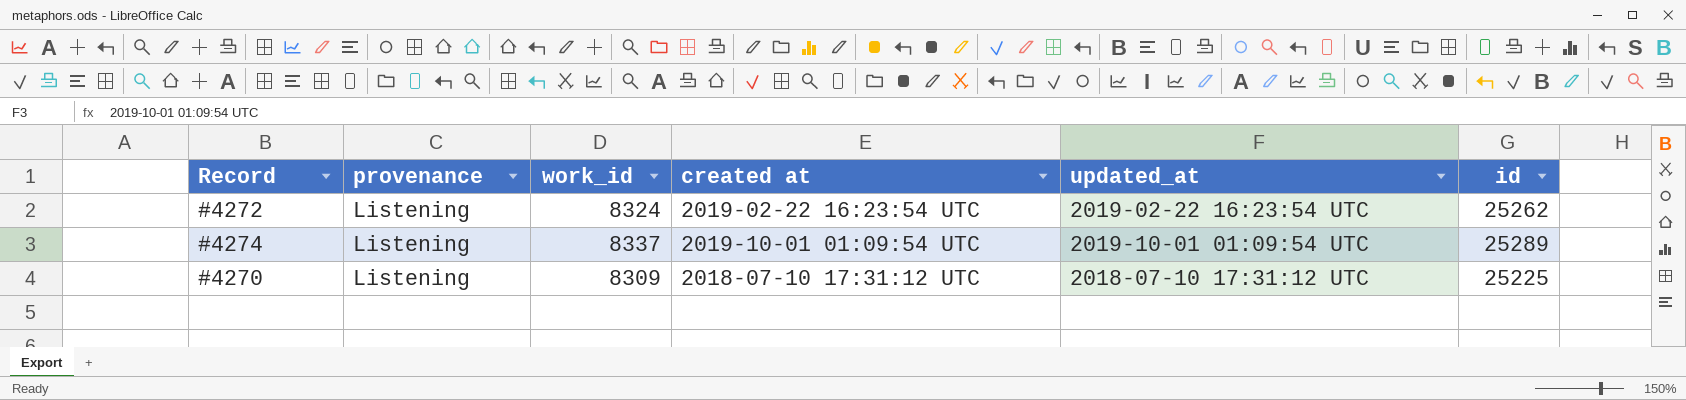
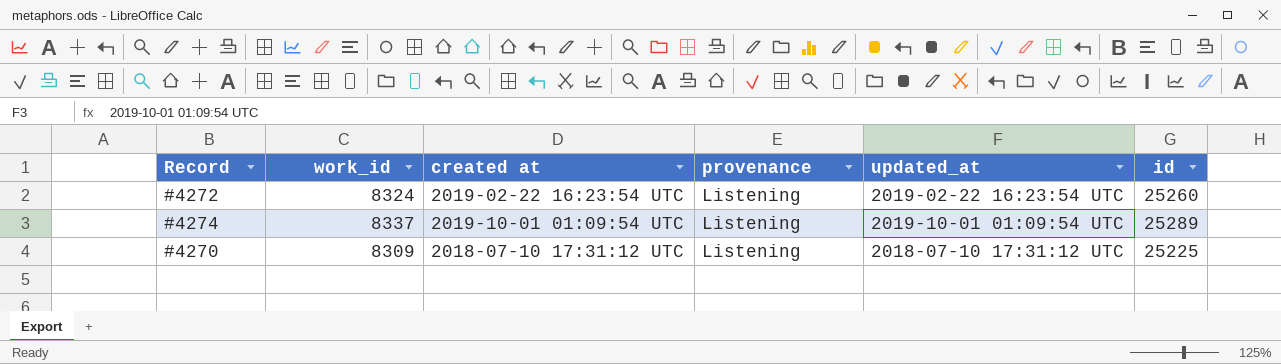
column provenance | position: 2 -> 4
#4272 | id: 25262 -> 25260

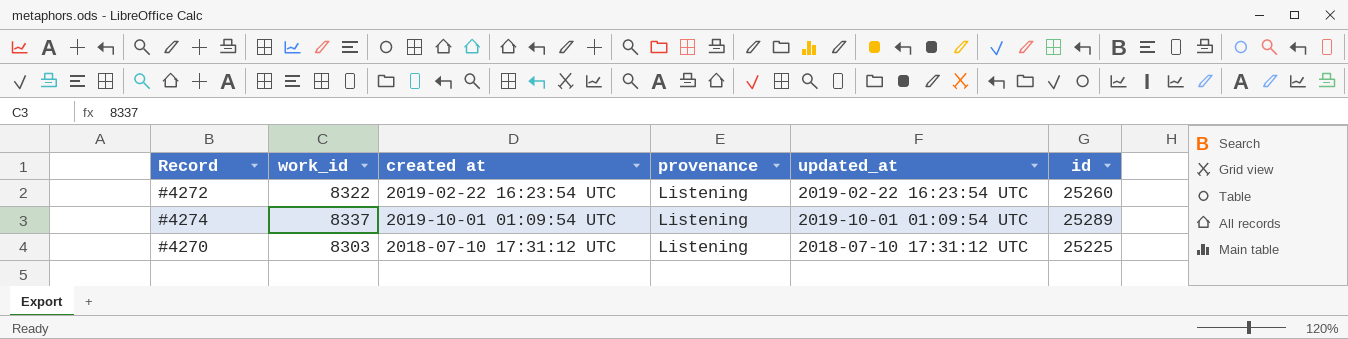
#4272 | work_id: 8324 -> 8322
#4270 | work_id: 8309 -> 8303

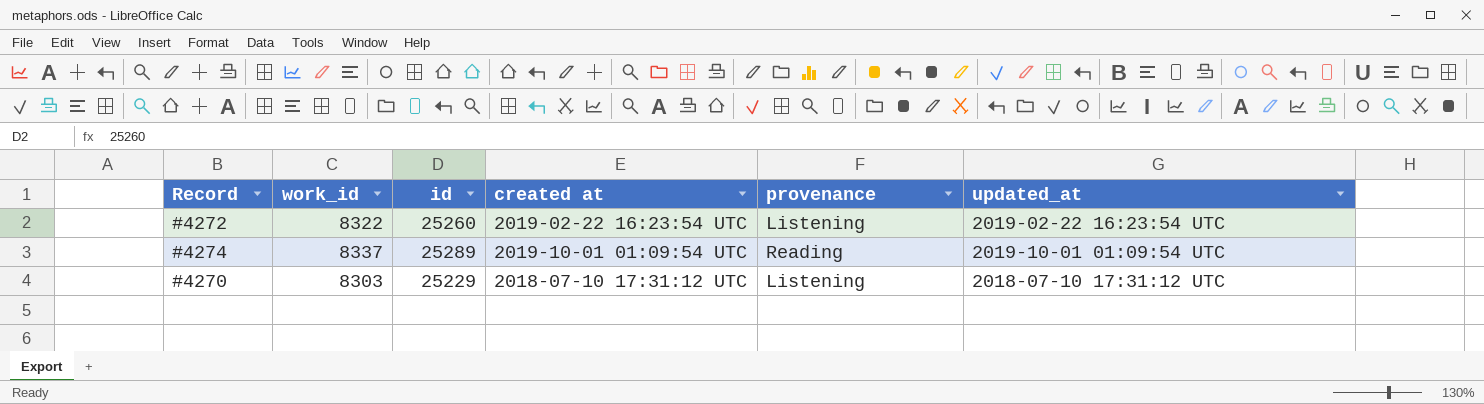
column id | position: 6 -> 3
#4274 | provenance: Listening -> Reading
#4270 | id: 25225 -> 25229

